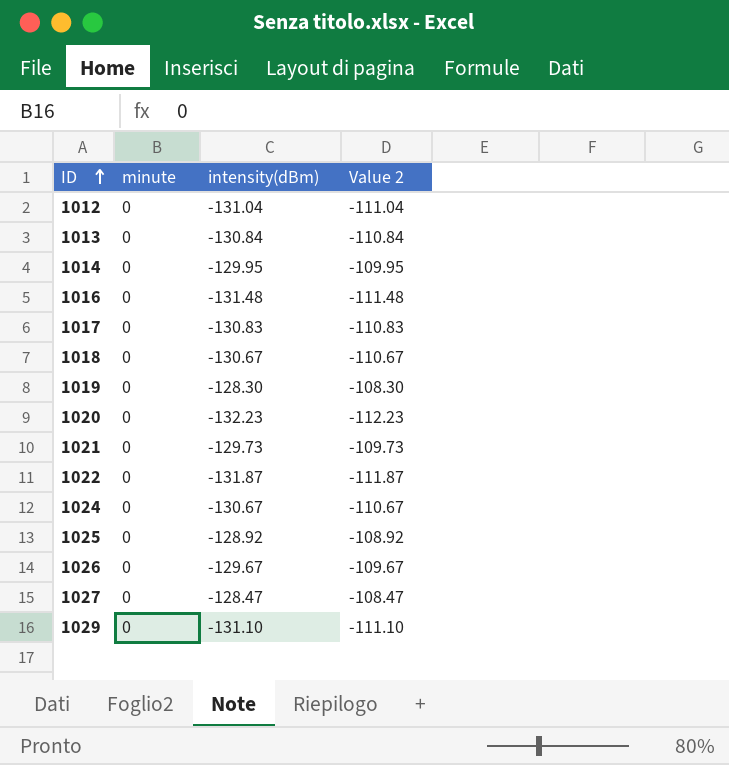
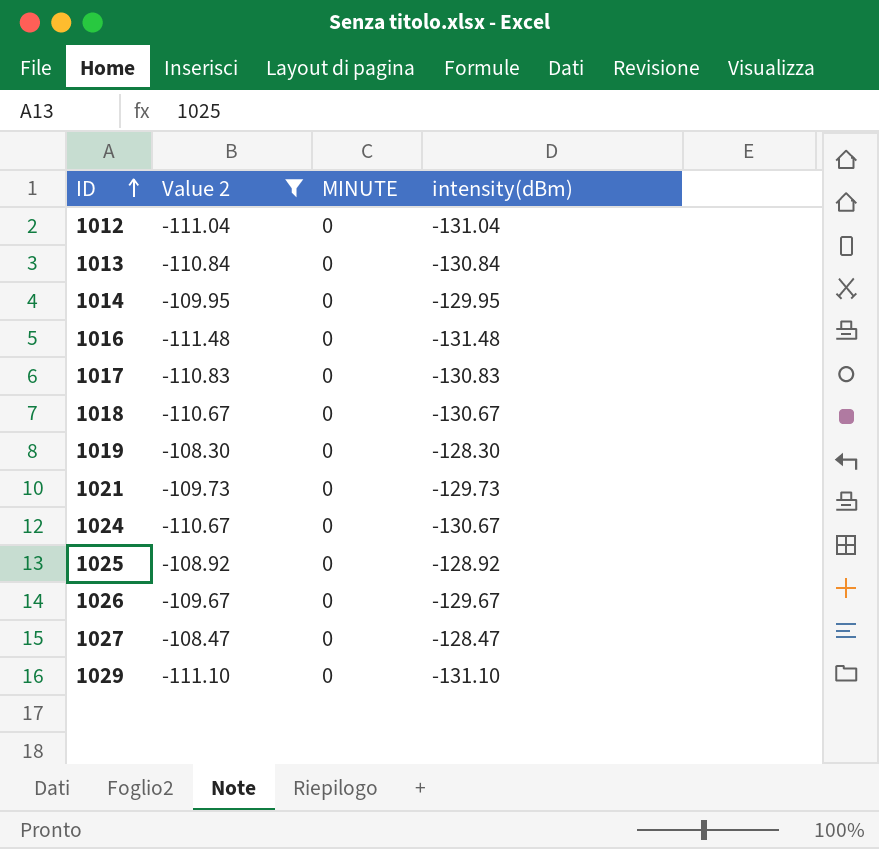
filter: none -> Value 2 >= -111.48
column Value 2 | position: 4 -> 2
column name: minute -> MINUTE

